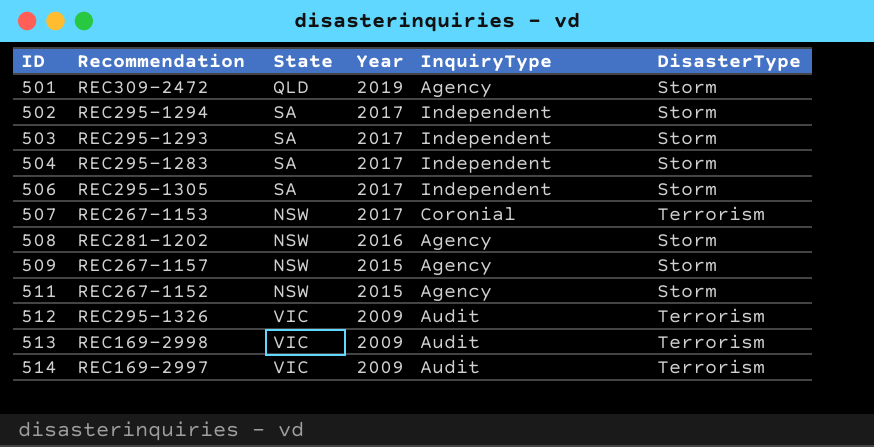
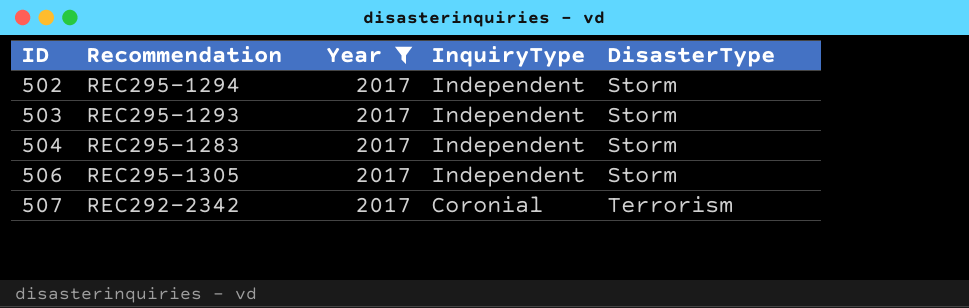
filter: none -> Year = 2017
column State | position: 3 -> none
507 | Recommendation: REC267-1153 -> REC292-2342

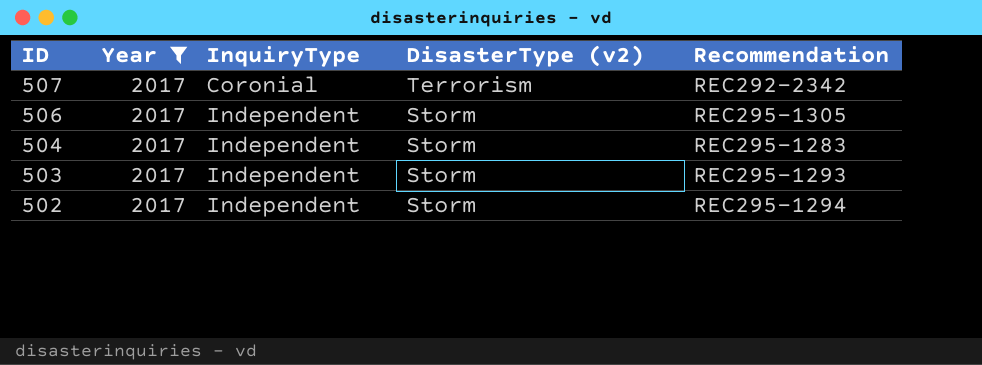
row order: ID ascending -> ID descending
column name: DisasterType -> DisasterType (v2)
column Recommendation | position: 2 -> 5

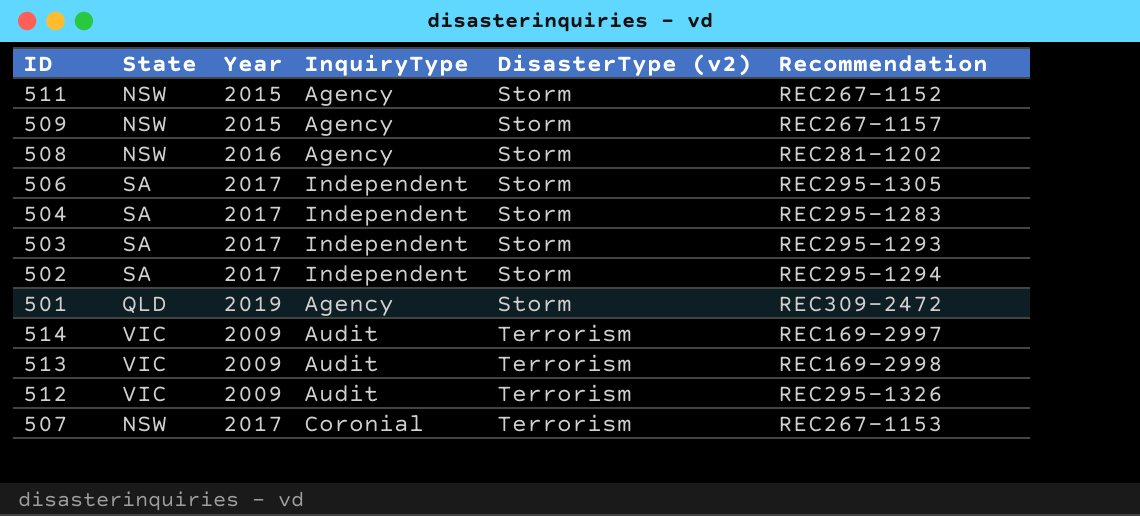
filter: Year = 2017 -> none
row order: ID descending -> DisasterType (v2) ascending
column State | position: none -> 2
507 | Recommendation: REC292-2342 -> REC267-1153

